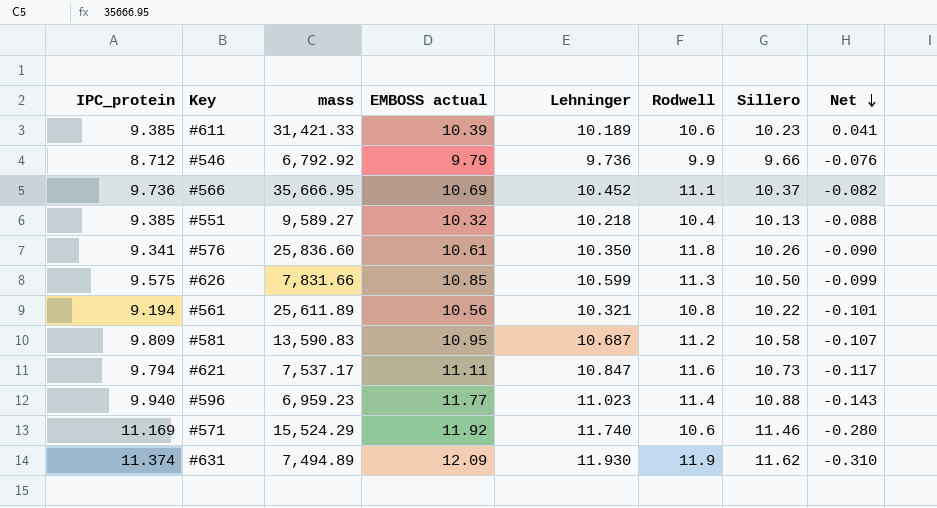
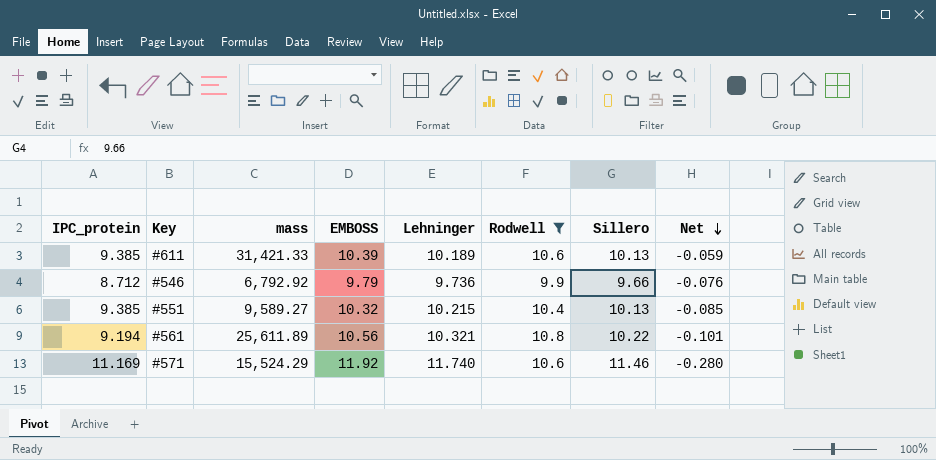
filter: none -> Rodwell <= 10.8
column name: EMBOSS actual -> EMBOSS
#611 | Sillero: 10.23 -> 10.13
#611 | Net: 0.041 -> -0.059
#551 | Lehninger: 10.218 -> 10.215
#551 | Net: -0.088 -> -0.085

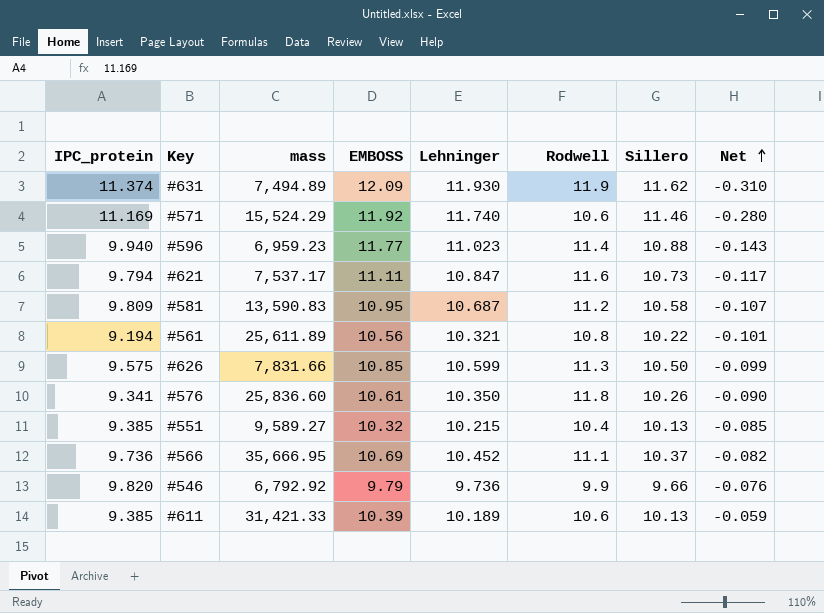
filter: Rodwell <= 10.8 -> none
row order: Net descending -> Net ascending
#546 | IPC_protein: 8.712 -> 9.820

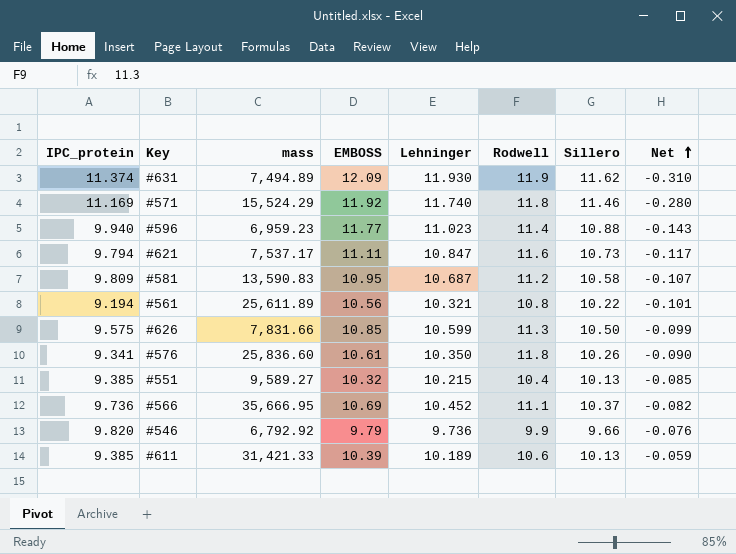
#571 | Rodwell: 10.6 -> 11.8

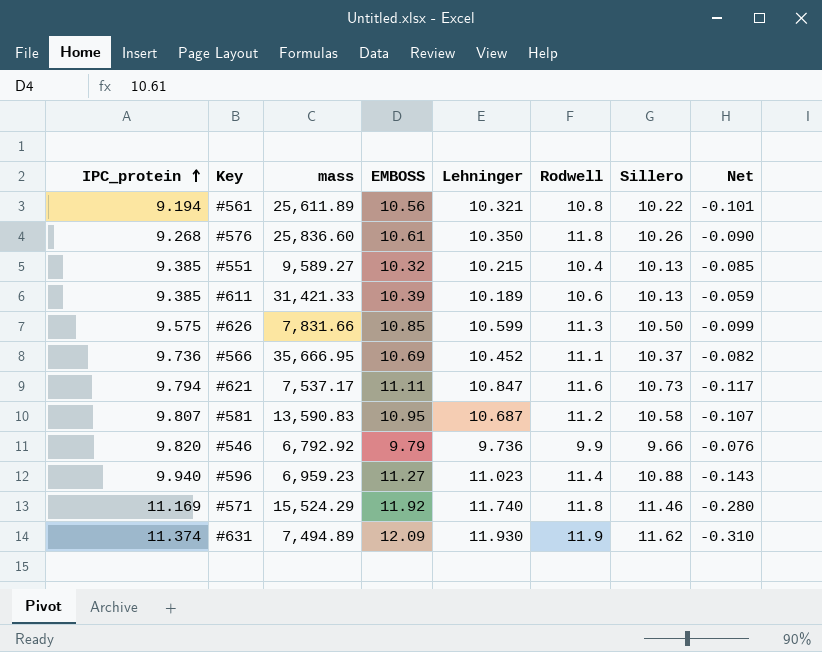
row order: Net ascending -> IPC_protein ascending
#576 | IPC_protein: 9.341 -> 9.268
#581 | IPC_protein: 9.809 -> 9.807
#596 | EMBOSS: 11.77 -> 11.27

